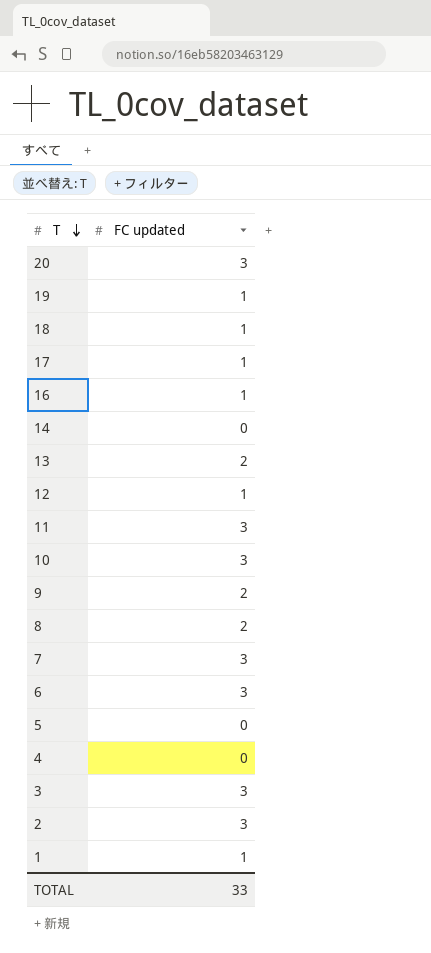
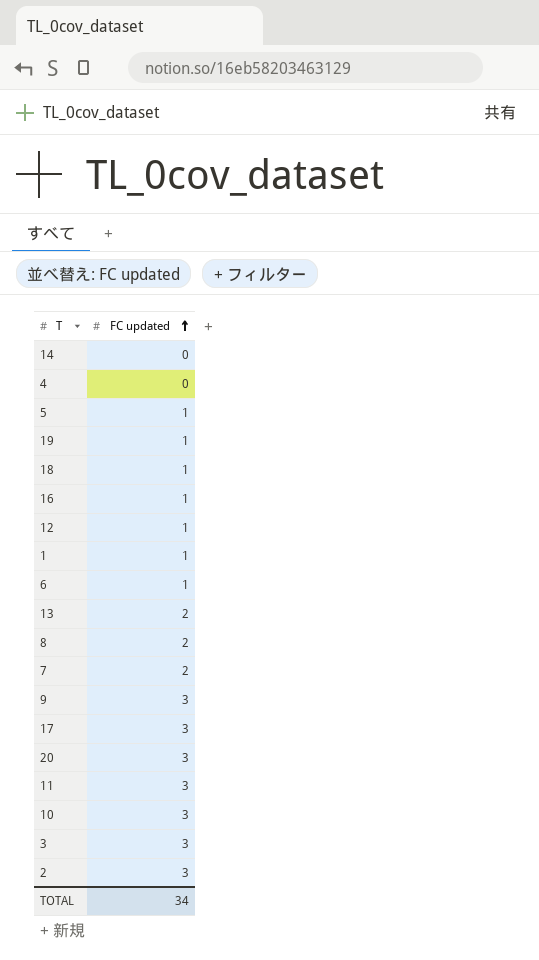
row order: T descending -> FC updated ascending
5 | FC updated: 0 -> 1
6 | FC updated: 3 -> 1
7 | FC updated: 3 -> 2
9 | FC updated: 2 -> 3
17 | FC updated: 1 -> 3
TOTAL | FC updated: 33 -> 34

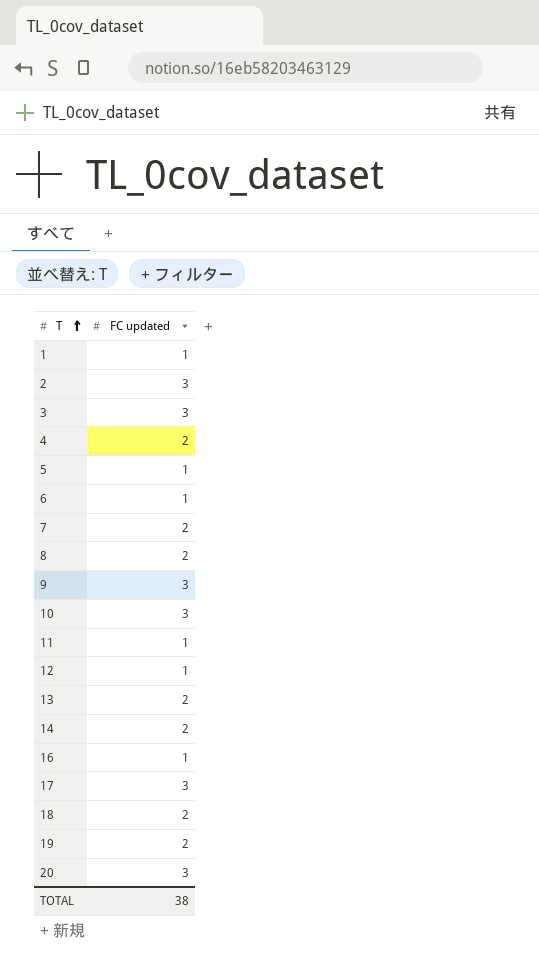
row order: FC updated ascending -> T ascending
4 | FC updated: 0 -> 2
11 | FC updated: 3 -> 1
14 | FC updated: 0 -> 2
18 | FC updated: 1 -> 2
19 | FC updated: 1 -> 2
TOTAL | FC updated: 34 -> 38

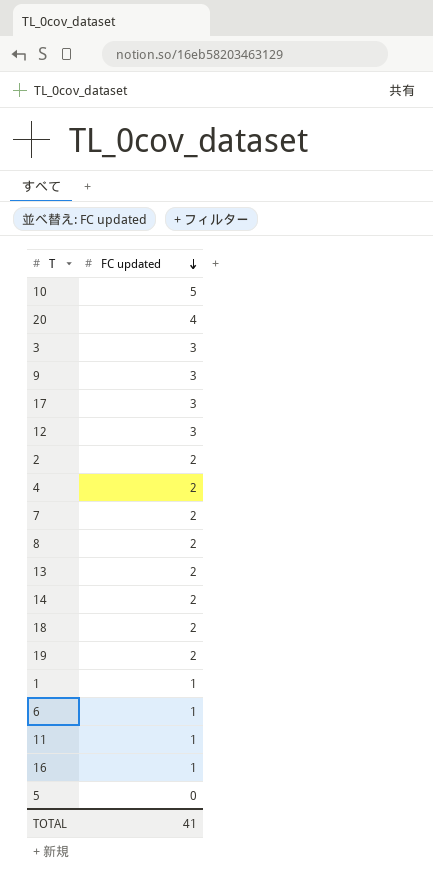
row order: T ascending -> FC updated descending
10 | FC updated: 3 -> 5
20 | FC updated: 3 -> 4
12 | FC updated: 1 -> 3
2 | FC updated: 3 -> 2
5 | FC updated: 1 -> 0
TOTAL | FC updated: 38 -> 41

